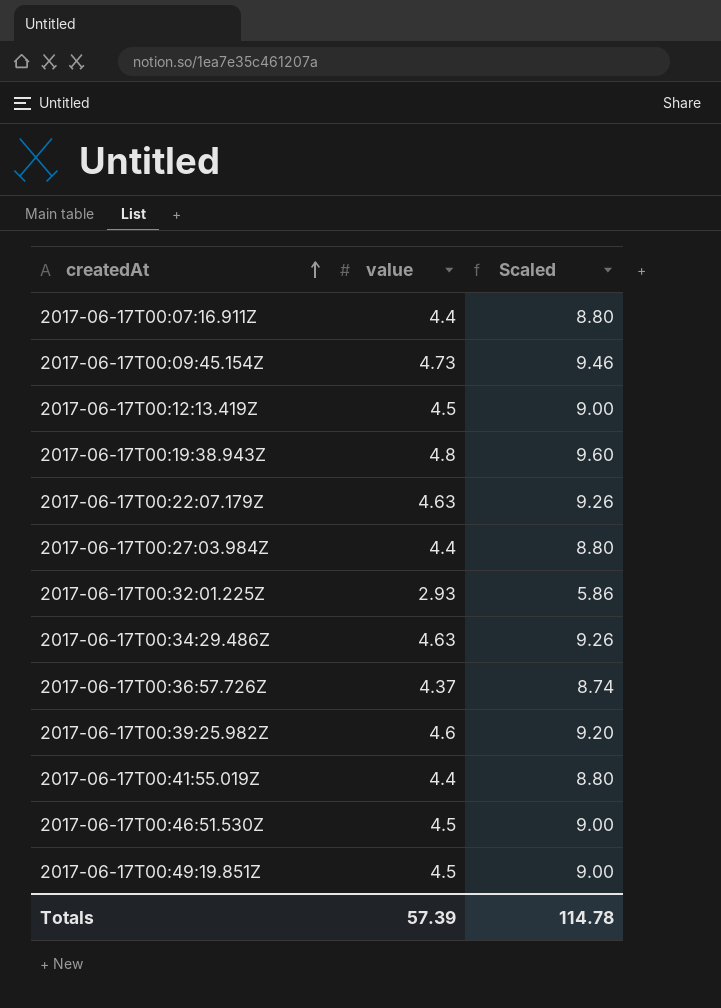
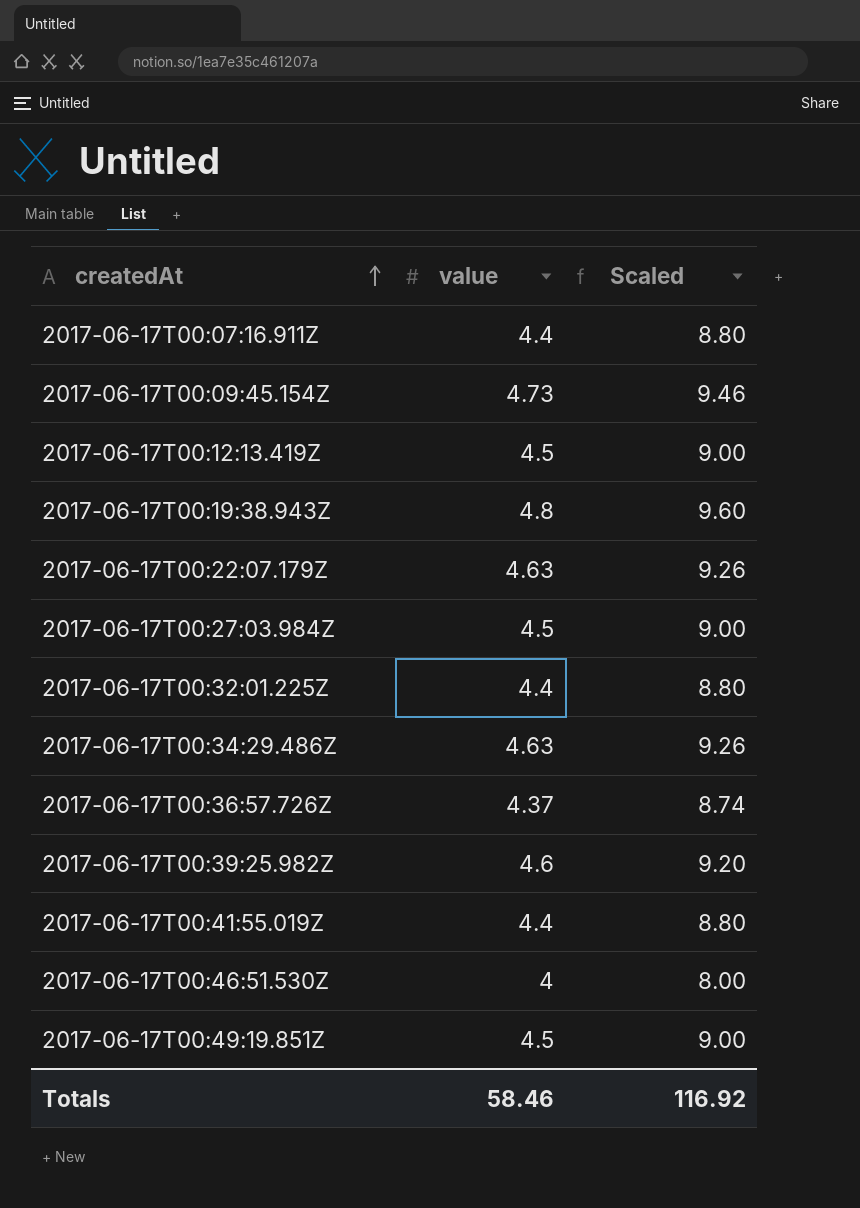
2017-06-17T00:27:03.984Z | value: 4.4 -> 4.5
2017-06-17T00:27:03.984Z | Scaled: 8.80 -> 9.00
2017-06-17T00:32:01.225Z | value: 2.93 -> 4.4
2017-06-17T00:32:01.225Z | Scaled: 5.86 -> 8.80
2017-06-17T00:46:51.530Z | value: 4.5 -> 4
2017-06-17T00:46:51.530Z | Scaled: 9.00 -> 8.00
Totals | value: 57.39 -> 58.46
Totals | Scaled: 114.78 -> 116.92

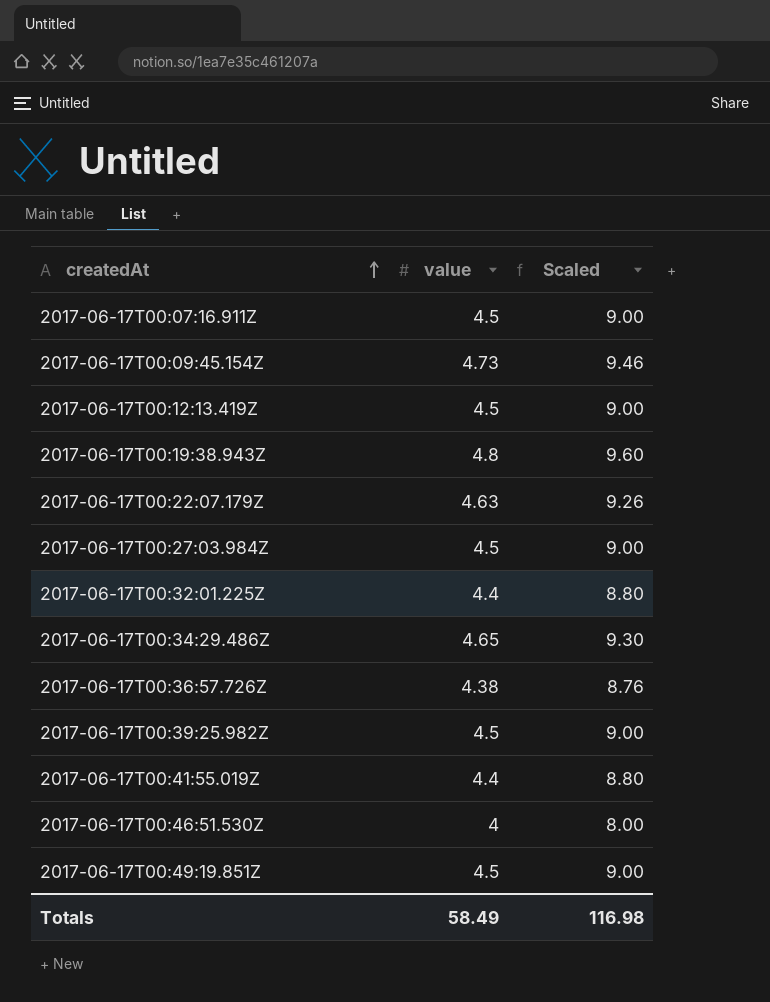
2017-06-17T00:07:16.911Z | value: 4.4 -> 4.5
2017-06-17T00:07:16.911Z | Scaled: 8.80 -> 9.00
2017-06-17T00:34:29.486Z | value: 4.63 -> 4.65
2017-06-17T00:34:29.486Z | Scaled: 9.26 -> 9.30
2017-06-17T00:36:57.726Z | value: 4.37 -> 4.38
2017-06-17T00:36:57.726Z | Scaled: 8.74 -> 8.76
2017-06-17T00:39:25.982Z | value: 4.6 -> 4.5
2017-06-17T00:39:25.982Z | Scaled: 9.20 -> 9.00
Totals | value: 58.46 -> 58.49
Totals | Scaled: 116.92 -> 116.98

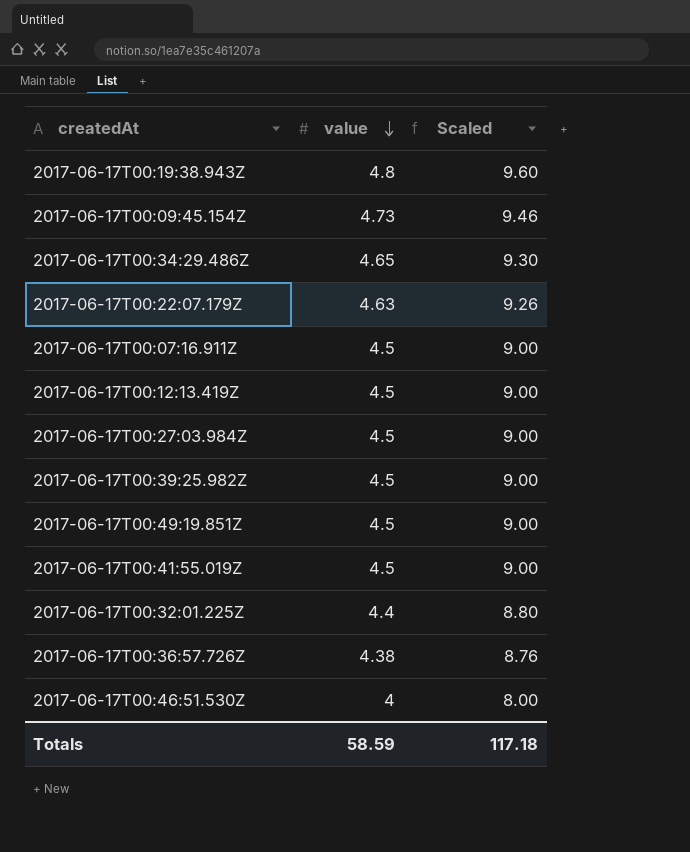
row order: createdAt ascending -> value descending
2017-06-17T00:41:55.019Z | value: 4.4 -> 4.5
2017-06-17T00:41:55.019Z | Scaled: 8.80 -> 9.00
Totals | value: 58.49 -> 58.59
Totals | Scaled: 116.98 -> 117.18

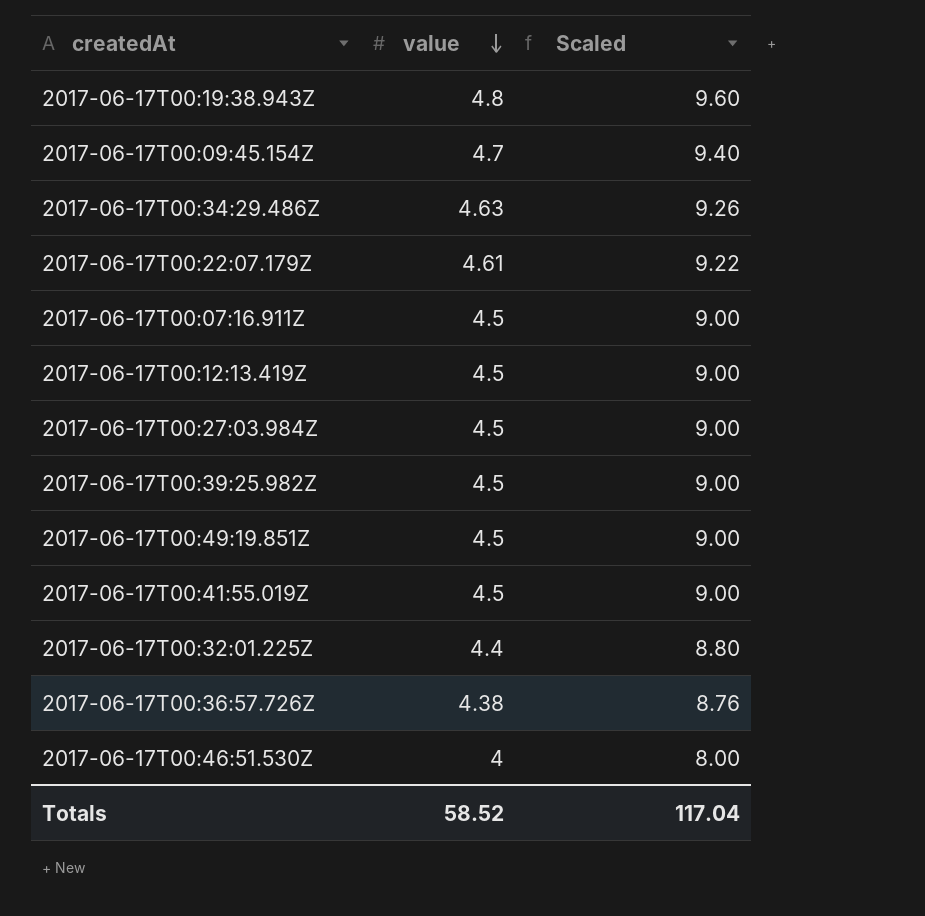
2017-06-17T00:09:45.154Z | value: 4.73 -> 4.7
2017-06-17T00:09:45.154Z | Scaled: 9.46 -> 9.40
2017-06-17T00:34:29.486Z | value: 4.65 -> 4.63
2017-06-17T00:34:29.486Z | Scaled: 9.30 -> 9.26
2017-06-17T00:22:07.179Z | value: 4.63 -> 4.61
2017-06-17T00:22:07.179Z | Scaled: 9.26 -> 9.22
Totals | value: 58.59 -> 58.52
Totals | Scaled: 117.18 -> 117.04

